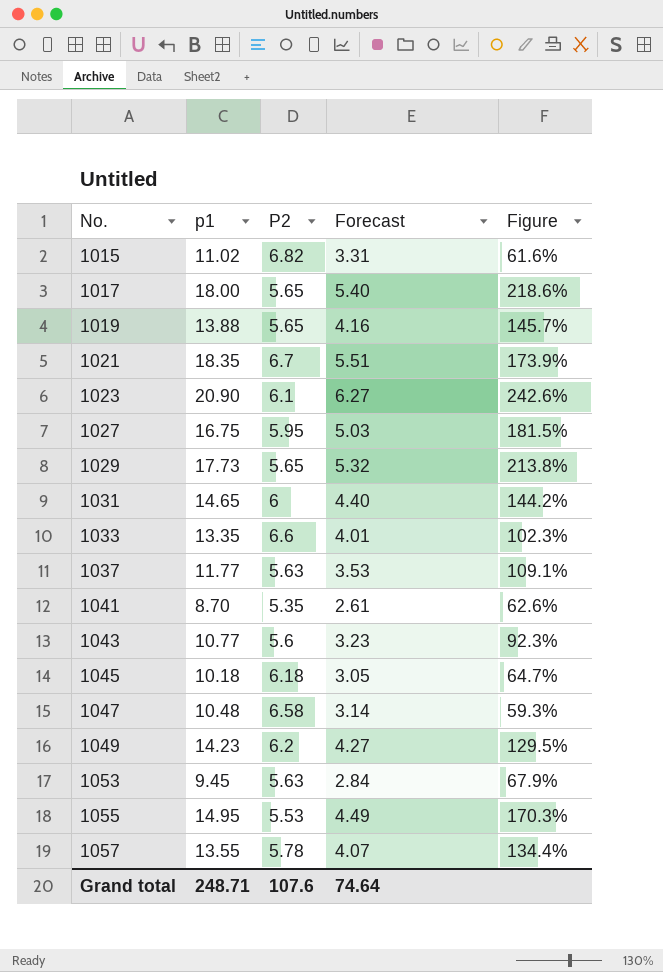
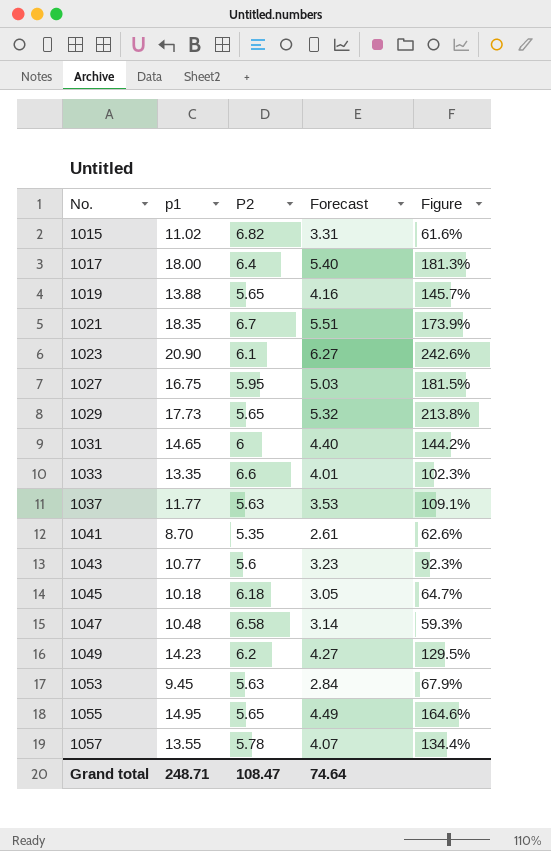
1017 | P2: 5.65 -> 6.4
1017 | Figure: 218.6% -> 181.3%
1055 | P2: 5.53 -> 5.65
1055 | Figure: 170.3% -> 164.6%
Grand total | P2: 107.6 -> 108.47

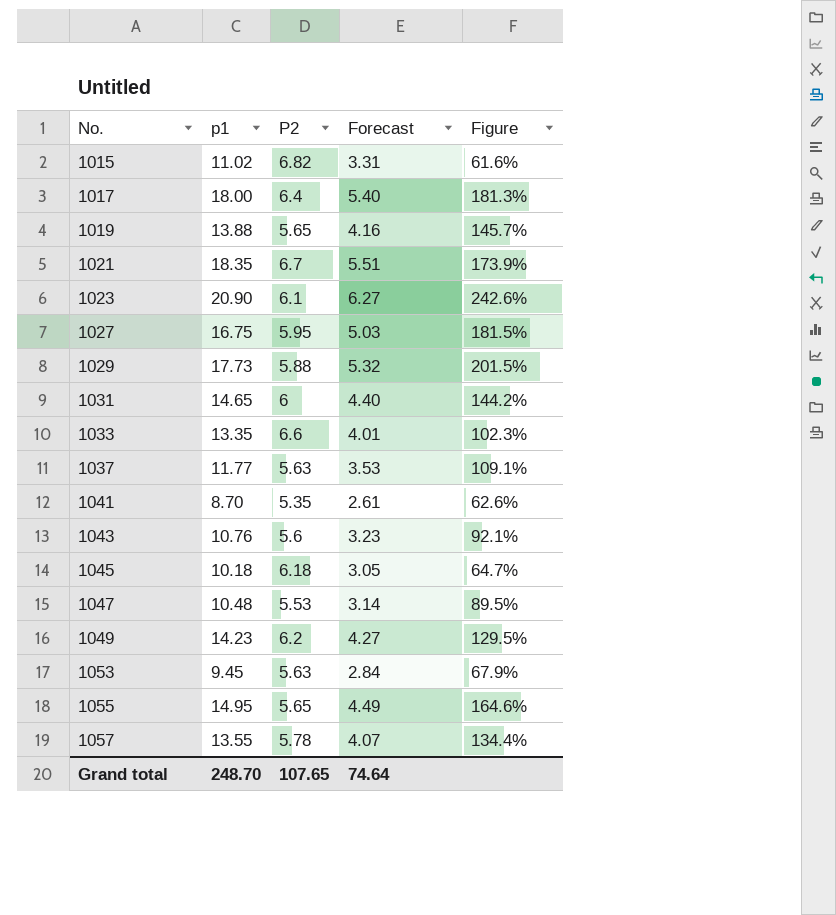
1029 | P2: 5.65 -> 5.88
1029 | Figure: 213.8% -> 201.5%
1043 | p1: 10.77 -> 10.76
1043 | Figure: 92.3% -> 92.1%
1047 | P2: 6.58 -> 5.53
1047 | Figure: 59.3% -> 89.5%
Grand total | p1: 248.71 -> 248.70
Grand total | P2: 108.47 -> 107.65

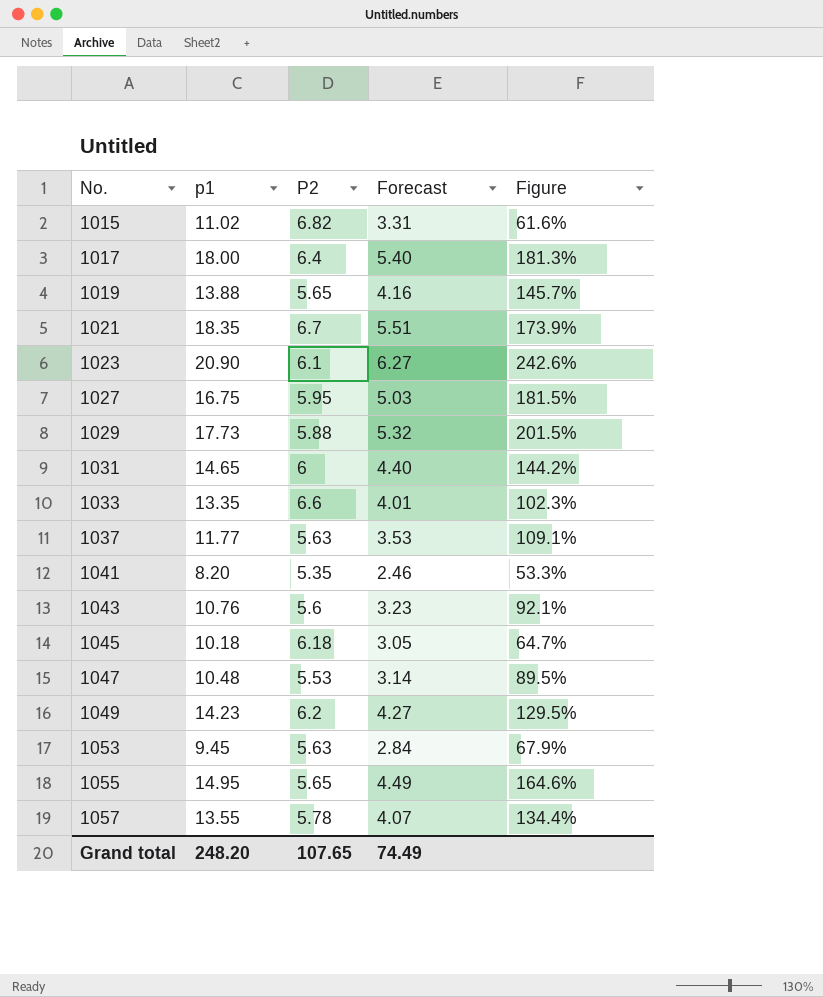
1041 | p1: 8.70 -> 8.20
1041 | Forecast: 2.61 -> 2.46
1041 | Figure: 62.6% -> 53.3%
Grand total | p1: 248.70 -> 248.20
Grand total | Forecast: 74.64 -> 74.49

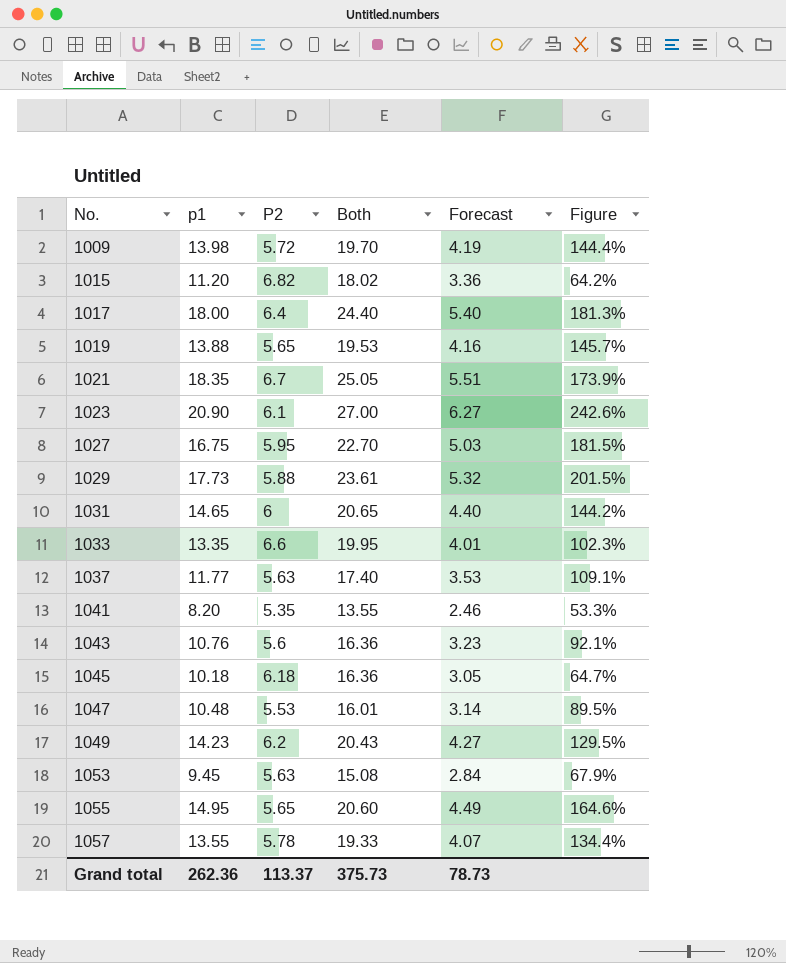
column Both | formula: none -> [p1] + [P2]
row 1009: none -> 13.98 | 5.72 | 19.70 | 4.19 | 144.4%
1015 | p1: 11.02 -> 11.20
1015 | Forecast: 3.31 -> 3.36
1015 | Figure: 61.6% -> 64.2%
Grand total | p1: 248.20 -> 262.36
Grand total | P2: 107.65 -> 113.37
Grand total | Forecast: 74.49 -> 78.73

